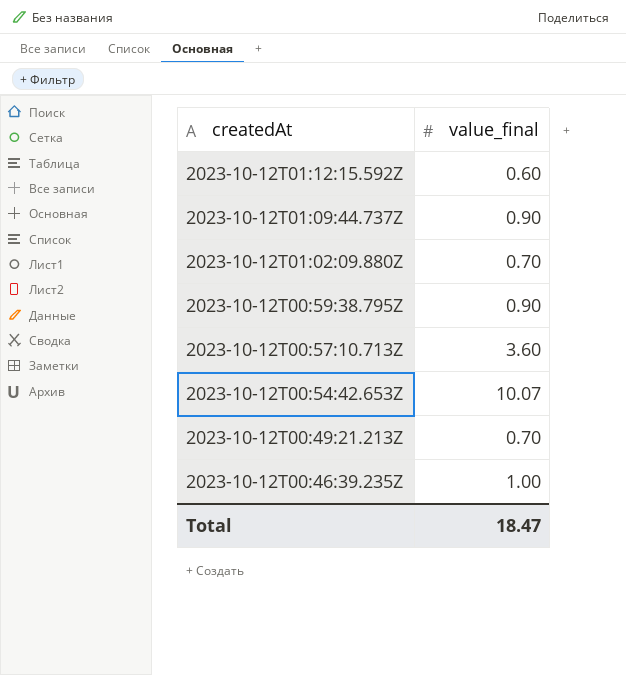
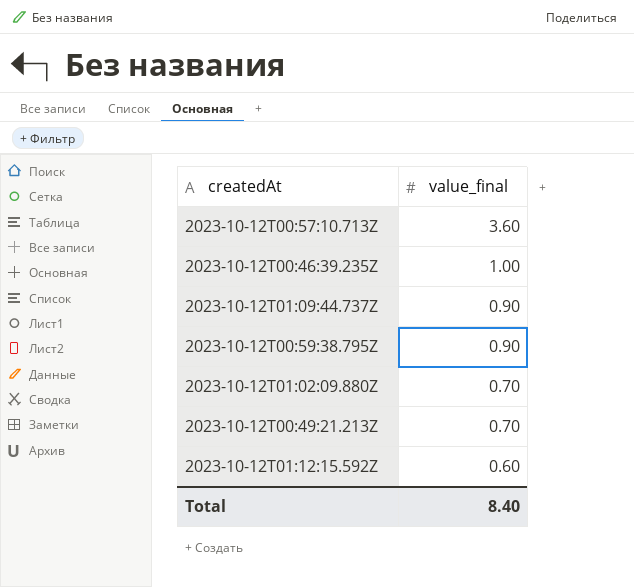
row order: createdAt descending -> value_final descending
row 2023-10-12T00:54:42.653Z: 10.07 -> none
Total | value_final: 18.47 -> 8.40

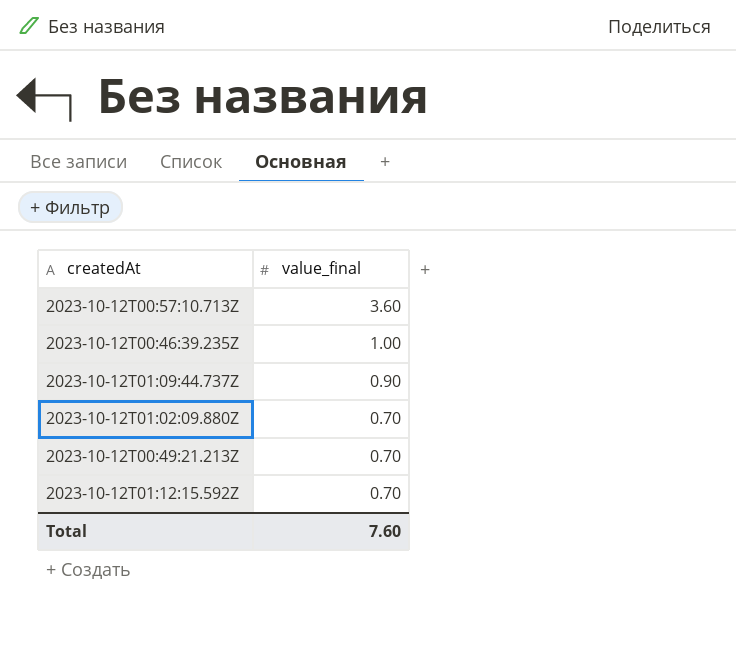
row 2023-10-12T00:59:38.795Z: 0.90 -> none
2023-10-12T01:12:15.592Z | value_final: 0.60 -> 0.70
Total | value_final: 8.40 -> 7.60

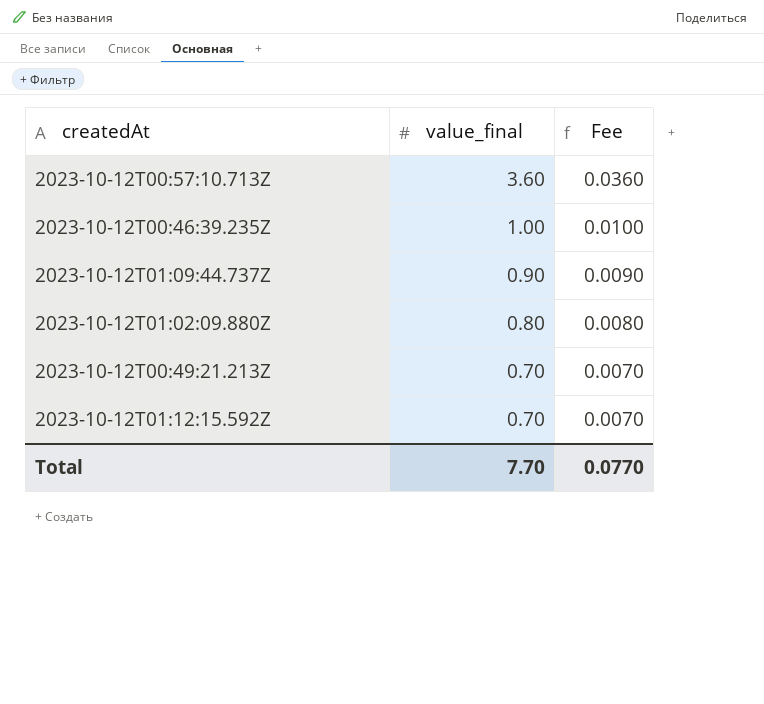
column Fee | formula: none -> [value_final] * 0.01
2023-10-12T01:02:09.880Z | value_final: 0.70 -> 0.80
Total | value_final: 7.60 -> 7.70

